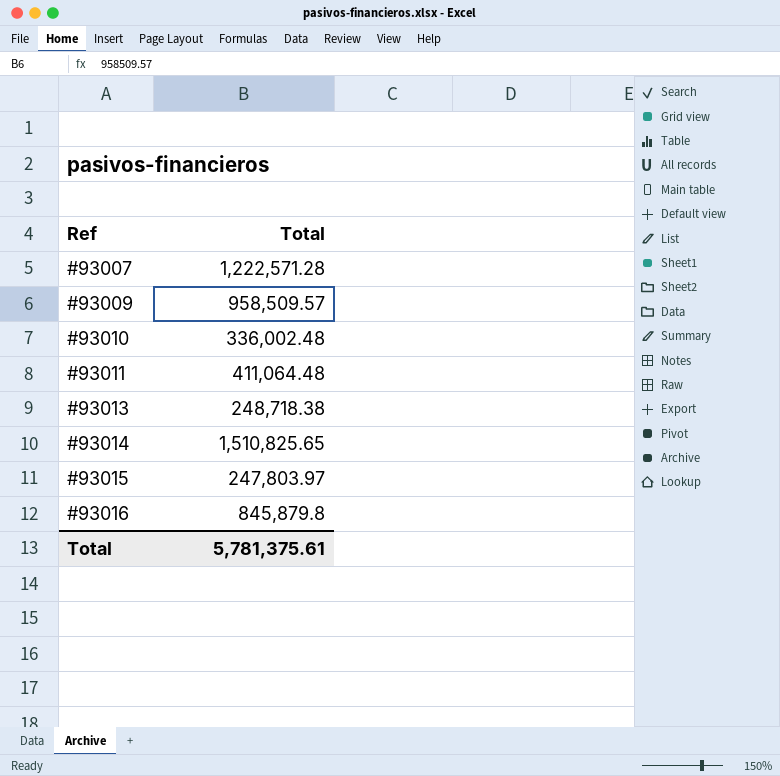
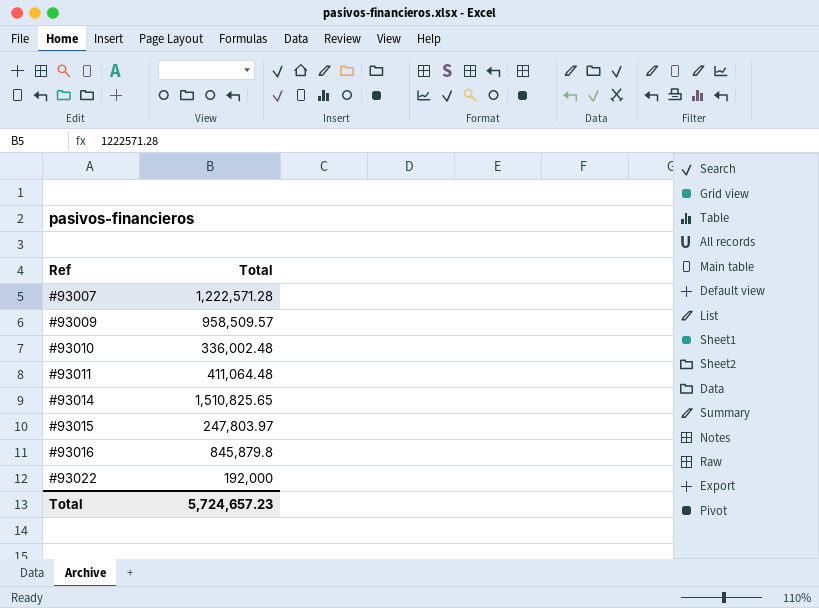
row #93013: 248,718.38 -> none
row #93022: none -> 192,000
Total | Total: 5,781,375.61 -> 5,724,657.23

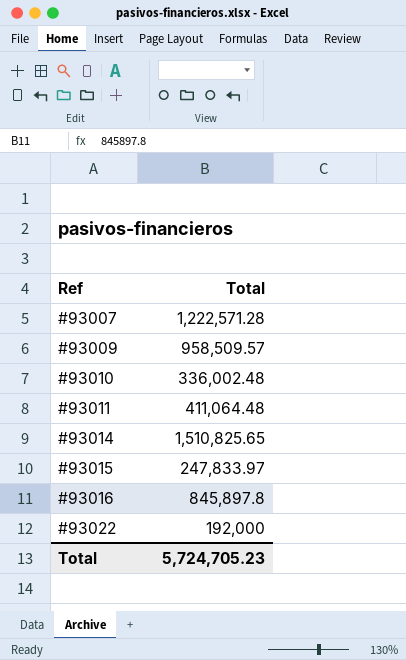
#93015 | Total: 247,803.97 -> 247,833.97
#93016 | Total: 845,879.8 -> 845,897.8
Total | Total: 5,724,657.23 -> 5,724,705.23

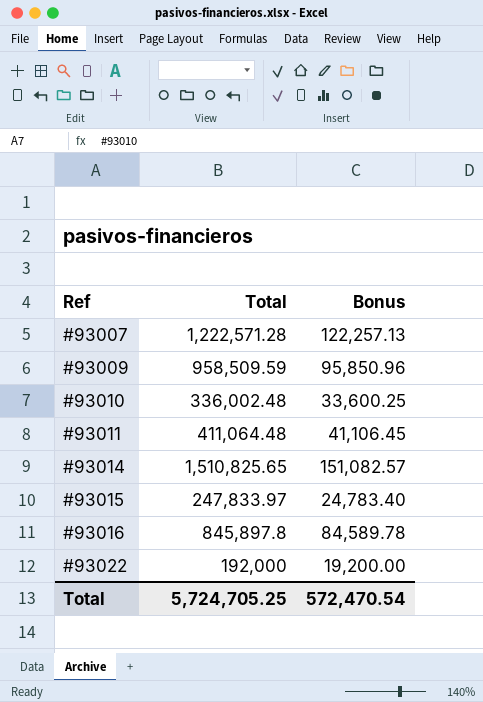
column Bonus | formula: none -> [Total] * 0.1
#93009 | Total: 958,509.57 -> 958,509.59
Total | Total: 5,724,705.23 -> 5,724,705.25

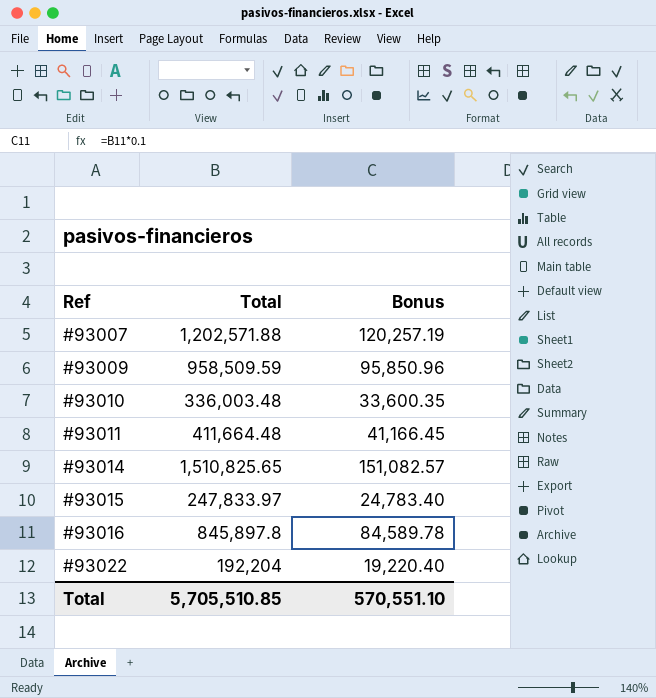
#93007 | Total: 1,222,571.28 -> 1,202,571.88
#93007 | Bonus: 122,257.13 -> 120,257.19
#93010 | Total: 336,002.48 -> 336,003.48
#93010 | Bonus: 33,600.25 -> 33,600.35
#93011 | Total: 411,064.48 -> 411,664.48
#93011 | Bonus: 41,106.45 -> 41,166.45
#93022 | Total: 192,000 -> 192,204
#93022 | Bonus: 19,200.00 -> 19,220.40
Total | Total: 5,724,705.25 -> 5,705,510.85
Total | Bonus: 572,470.54 -> 570,551.10

